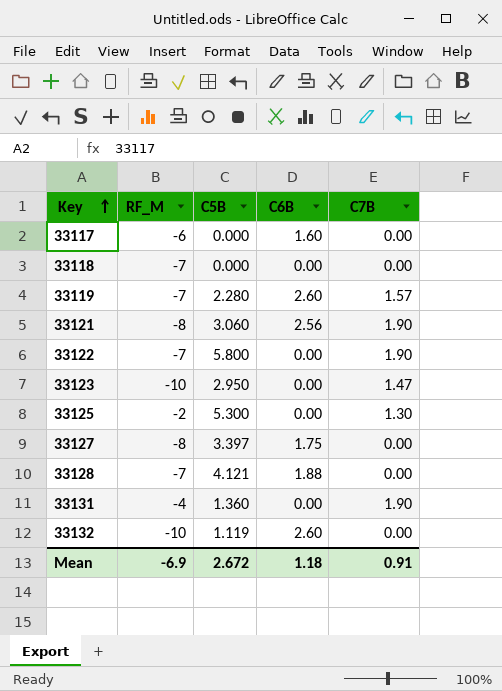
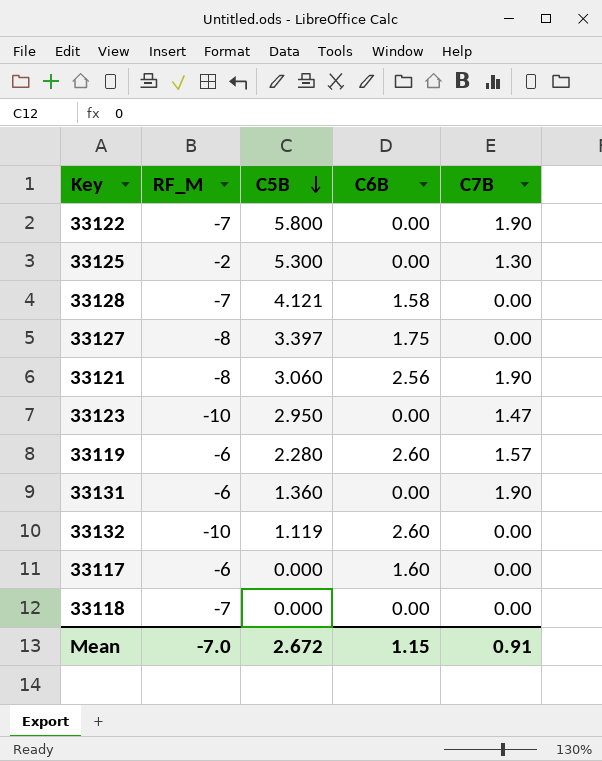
row order: Key ascending -> C5B descending
33128 | C6B: 1.88 -> 1.58
33119 | RF_M: -7 -> -6
33131 | RF_M: -4 -> -6
Mean | RF_M: -6.9 -> -7.0
Mean | C6B: 1.18 -> 1.15

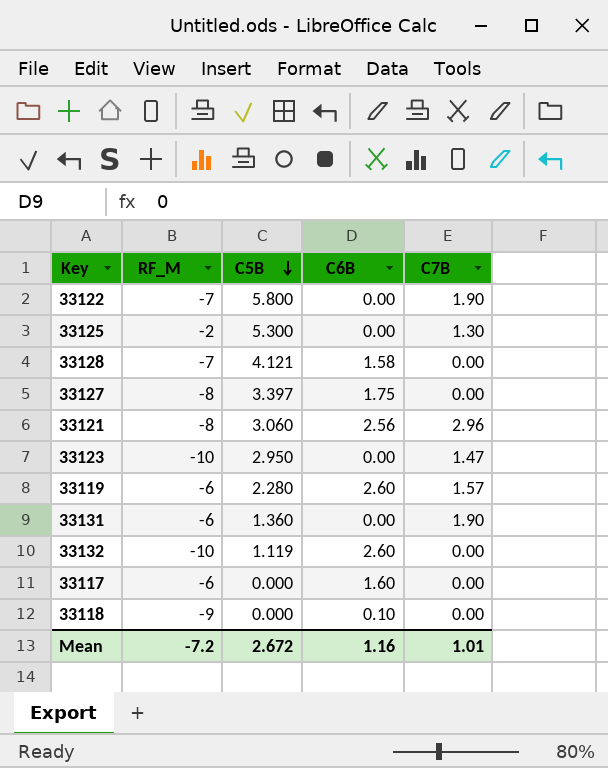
33121 | C7B: 1.90 -> 2.96
33118 | RF_M: -7 -> -9
33118 | C6B: 0.00 -> 0.10
Mean | RF_M: -7.0 -> -7.2
Mean | C6B: 1.15 -> 1.16
Mean | C7B: 0.91 -> 1.01

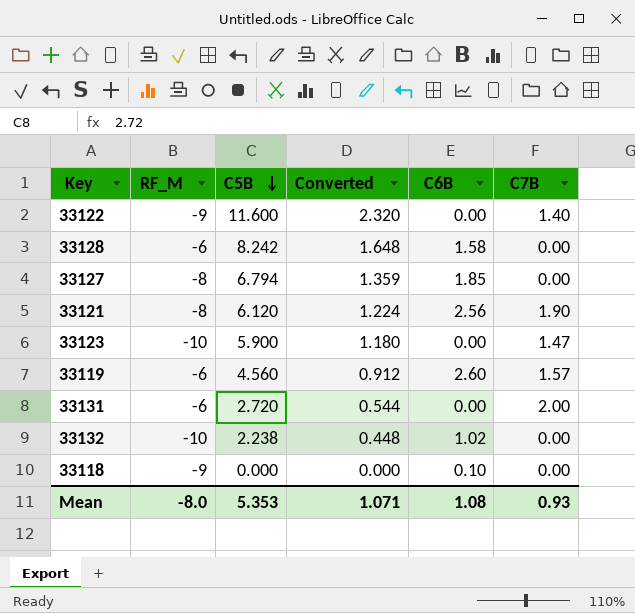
column Converted | formula: none -> [C5B] * 0.2
row 33125: -2 | 5.300 | 0.00 | 1.30 -> none
row 33117: -6 | 0.000 | 1.60 | 0.00 -> none
33122 | RF_M: -7 -> -9
33122 | C5B: 5.800 -> 11.600
33122 | C7B: 1.90 -> 1.40
33128 | RF_M: -7 -> -6
33128 | C5B: 4.121 -> 8.242
33127 | C5B: 3.397 -> 6.794
33127 | C6B: 1.75 -> 1.85
33121 | C5B: 3.060 -> 6.120
33121 | C7B: 2.96 -> 1.90
33123 | C5B: 2.950 -> 5.900
33119 | C5B: 2.280 -> 4.560
33131 | C5B: 1.360 -> 2.720
33131 | C7B: 1.90 -> 2.00
33132 | C5B: 1.119 -> 2.238
33132 | C6B: 2.60 -> 1.02
Mean | RF_M: -7.2 -> -8.0
Mean | C5B: 2.672 -> 5.353
Mean | C6B: 1.16 -> 1.08
Mean | C7B: 1.01 -> 0.93

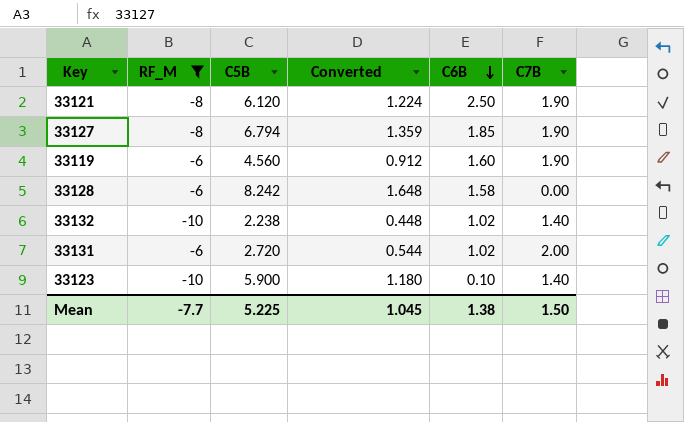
filter: none -> RF_M != -9
row order: C5B descending -> C6B descending
33121 | C6B: 2.56 -> 2.50
33127 | C7B: 0.00 -> 1.90
33119 | C6B: 2.60 -> 1.60
33119 | C7B: 1.57 -> 1.90
33132 | C7B: 0.00 -> 1.40
33131 | C6B: 0.00 -> 1.02
33123 | C6B: 0.00 -> 0.10
33123 | C7B: 1.47 -> 1.40
Mean | RF_M: -8.0 -> -7.7
Mean | C5B: 5.353 -> 5.225
Mean | Converted: 1.071 -> 1.045
Mean | C6B: 1.08 -> 1.38
Mean | C7B: 0.93 -> 1.50

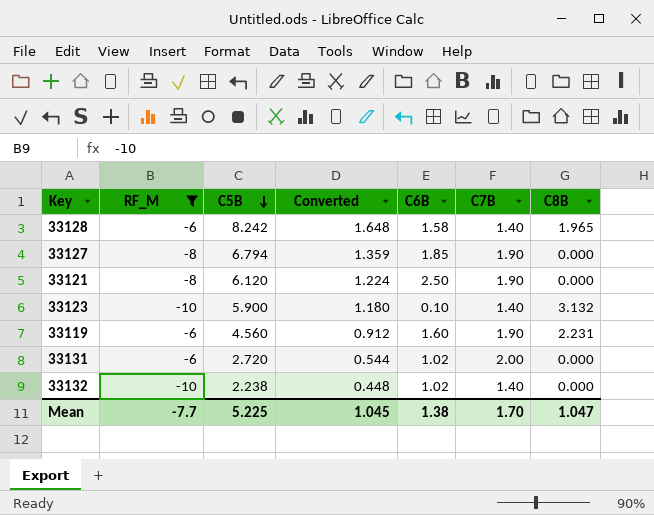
row order: C6B descending -> C5B descending
column C8B | position: none -> 7
33128 | C7B: 0.00 -> 1.40
Mean | C7B: 1.50 -> 1.70

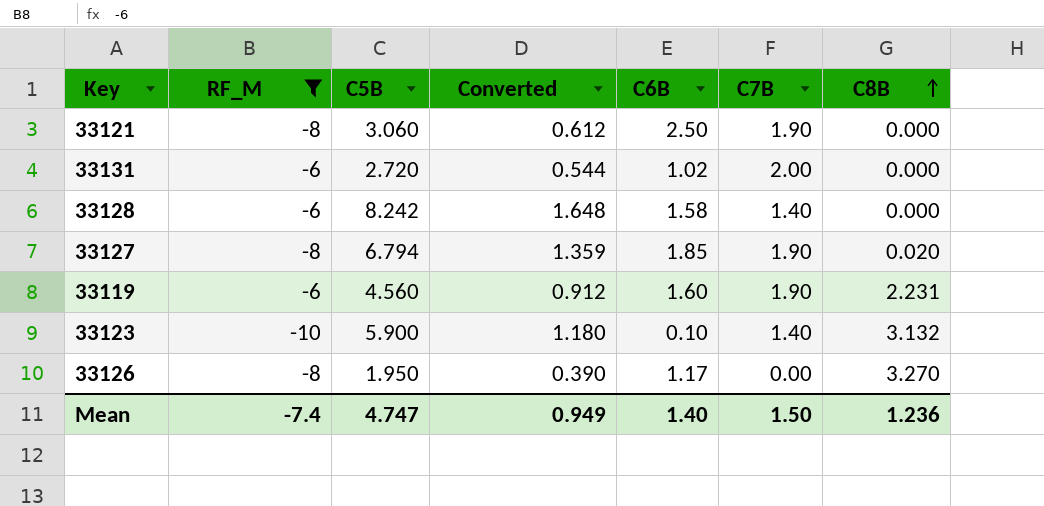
row order: C5B descending -> C8B ascending
row 33132: -10 | 2.238 | 0.448 | 1.02 | 1.40 | 0.000 -> none
33121 | C5B: 6.120 -> 3.060
33121 | Converted: 1.224 -> 0.612
33128 | C8B: 1.965 -> 0.000
33127 | C8B: 0.000 -> 0.020
row 33126: none -> -8 | 1.950 | 0.390 | 1.17 | 0.00 | 3.270
Mean | RF_M: -7.7 -> -7.4
Mean | C5B: 5.225 -> 4.747
Mean | Converted: 1.045 -> 0.949
Mean | C6B: 1.38 -> 1.40
Mean | C7B: 1.70 -> 1.50
Mean | C8B: 1.047 -> 1.236

